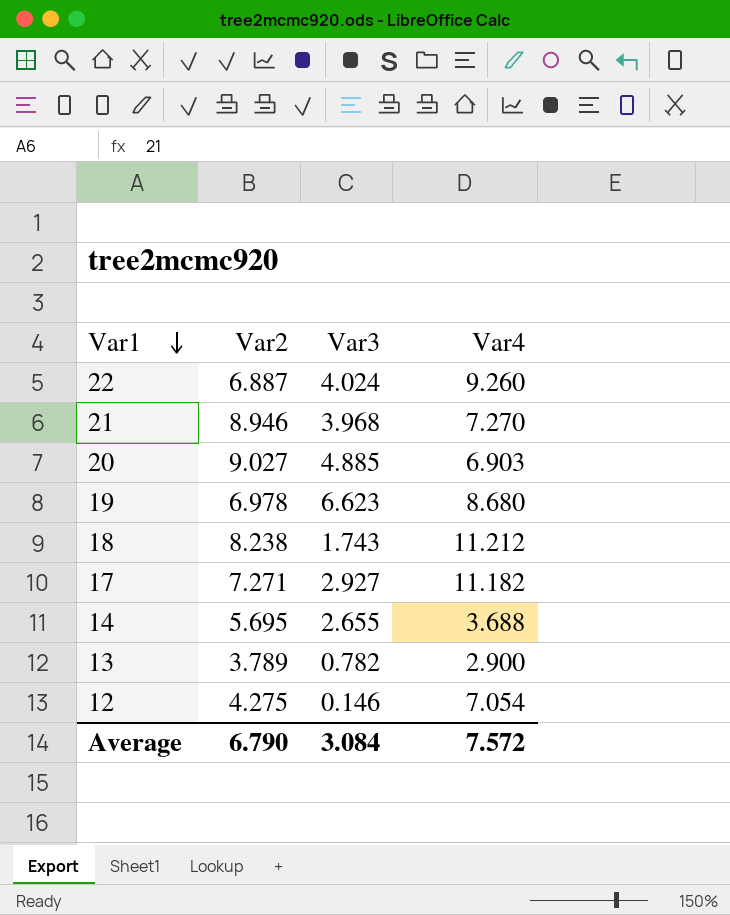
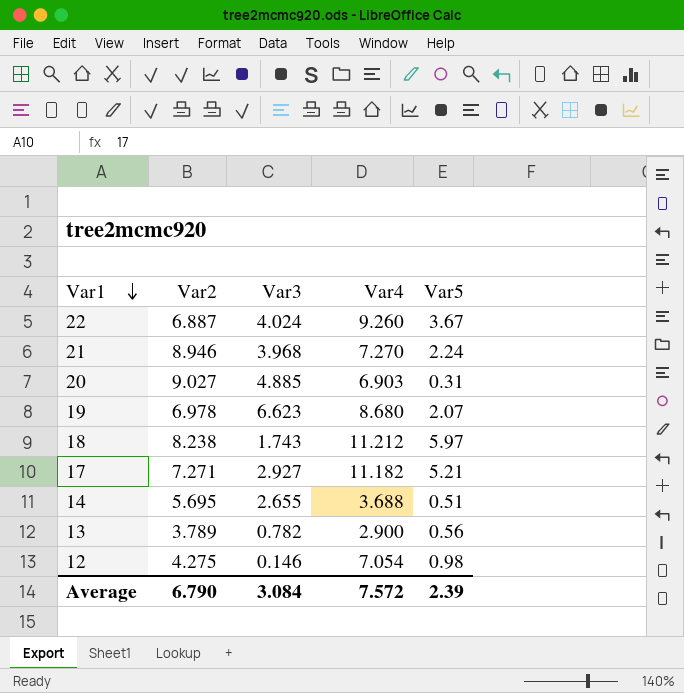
column Var5 | position: none -> 5

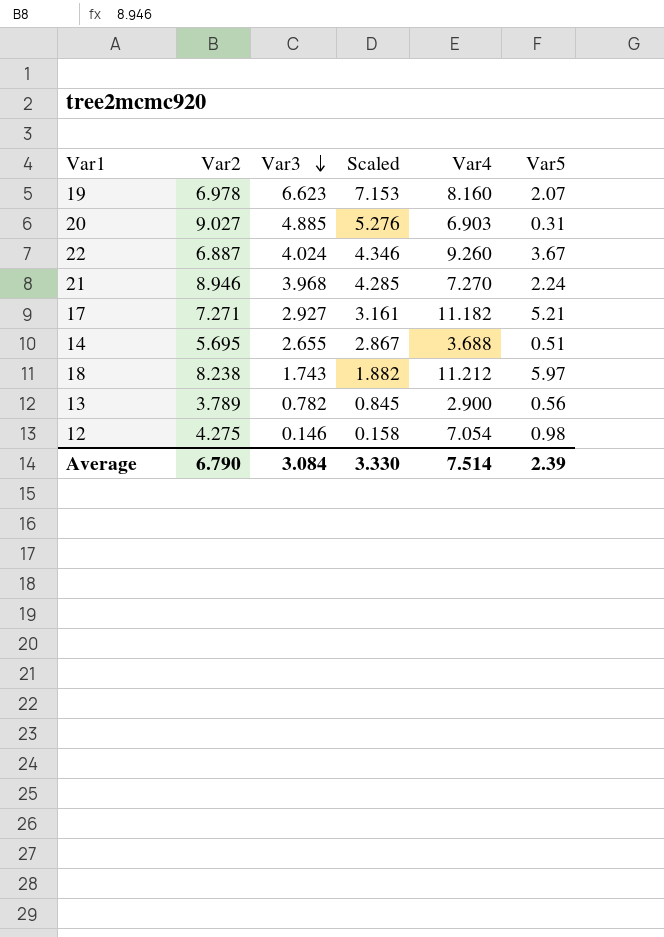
row order: Var1 descending -> Var3 descending
column Scaled | formula: none -> [Var3] * 1.08
19 | Var4: 8.680 -> 8.160
Average | Var4: 7.572 -> 7.514

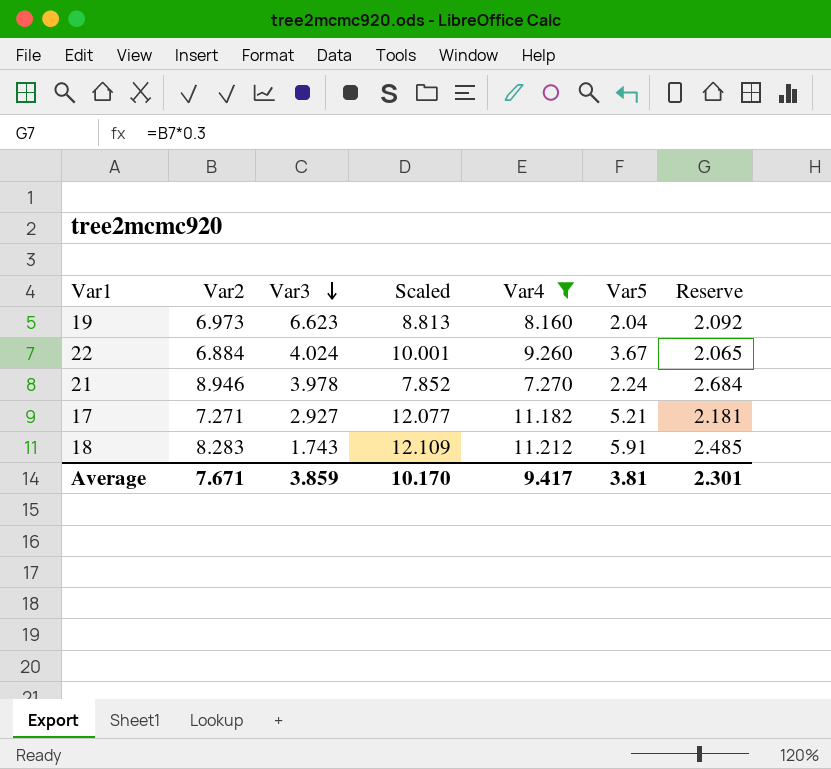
filter: none -> Var4 >= 7.270
column Scaled | formula: [Var3] * 1.08 -> [Var4] * 1.08
column Reserve | formula: none -> [Var2] * 0.3
19 | Var2: 6.978 -> 6.973
19 | Var5: 2.07 -> 2.04
22 | Var2: 6.887 -> 6.884
21 | Var3: 3.968 -> 3.978
18 | Var2: 8.238 -> 8.283
18 | Var5: 5.97 -> 5.91
Average | Var2: 6.790 -> 7.671
Average | Var3: 3.084 -> 3.859
Average | Scaled: 3.330 -> 10.170
Average | Var4: 7.514 -> 9.417
Average | Var5: 2.39 -> 3.81

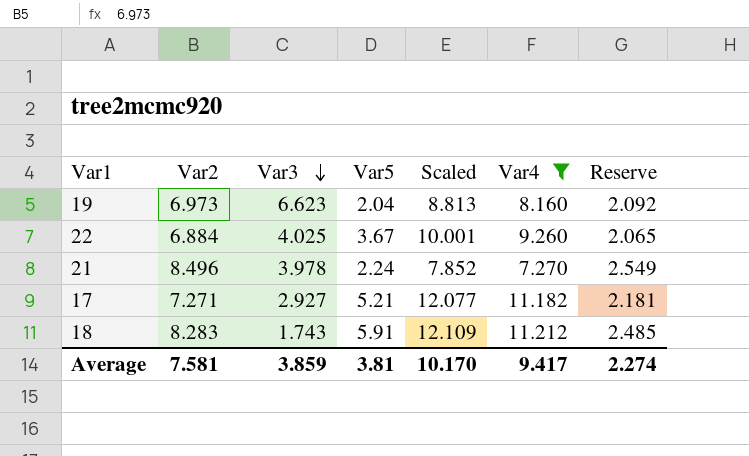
column Var5 | position: 6 -> 4
22 | Var3: 4.024 -> 4.025
21 | Var2: 8.946 -> 8.496
21 | Reserve: 2.684 -> 2.549
Average | Var2: 7.671 -> 7.581
Average | Reserve: 2.301 -> 2.274

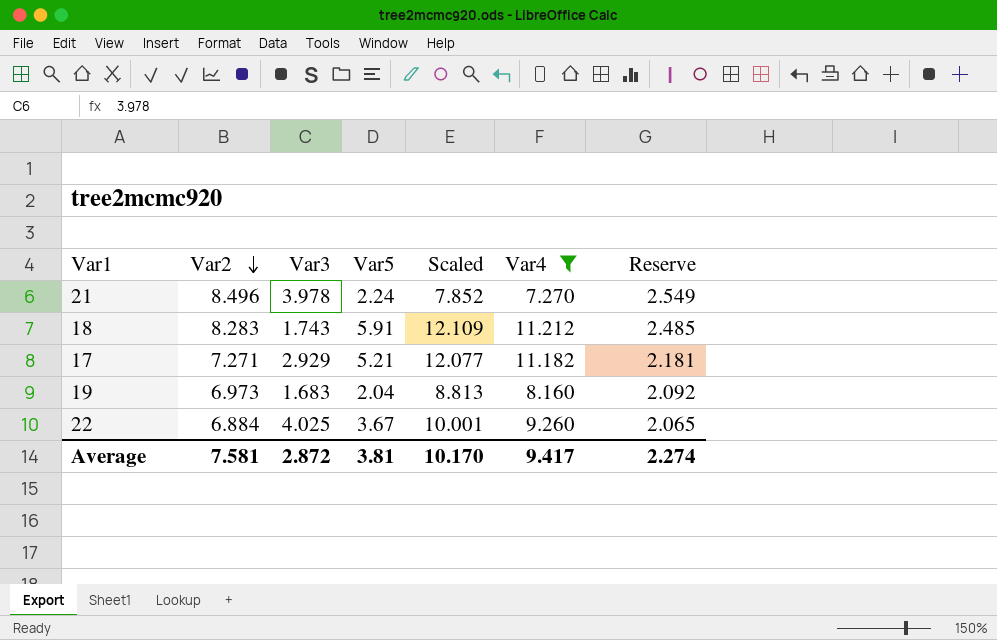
row order: Var3 descending -> Var2 descending
17 | Var3: 2.927 -> 2.929
19 | Var3: 6.623 -> 1.683
Average | Var3: 3.859 -> 2.872

